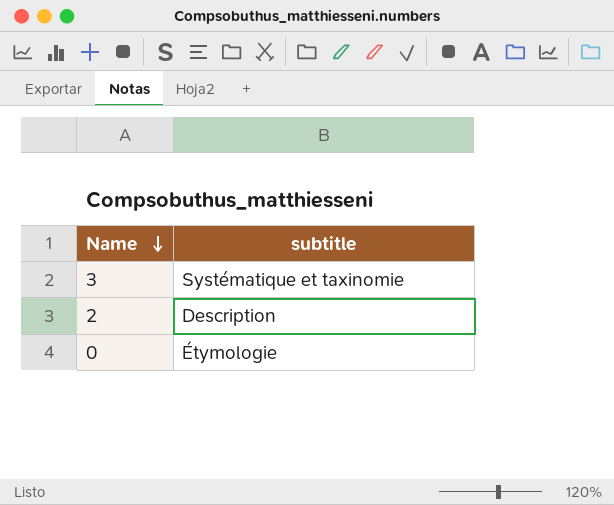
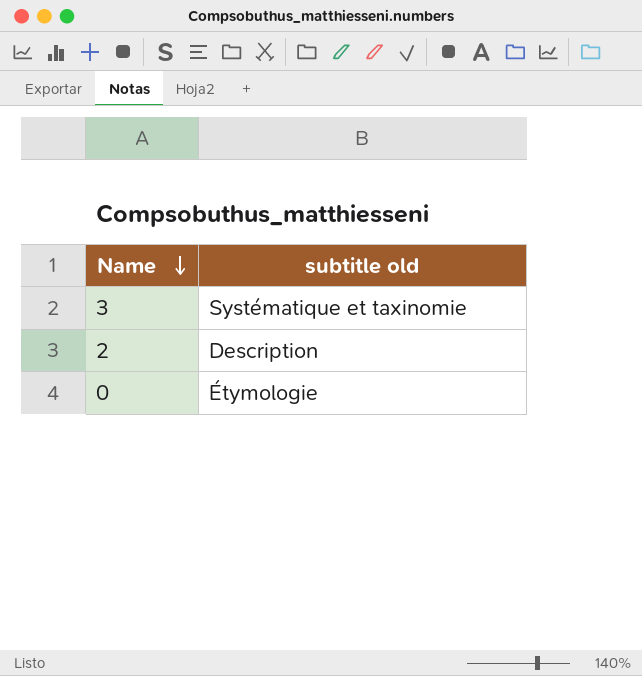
column name: subtitle -> subtitle old

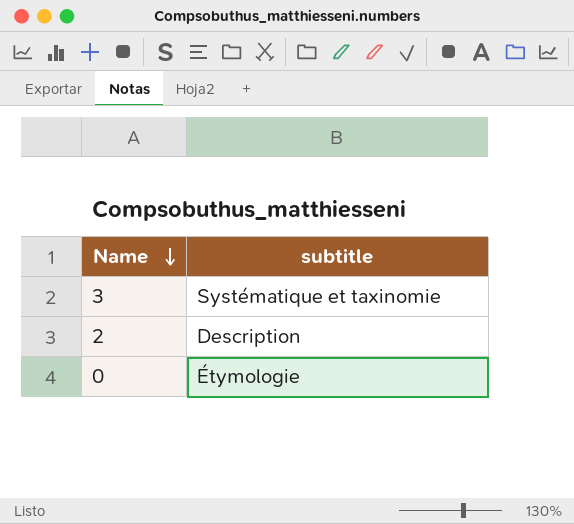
column name: subtitle old -> subtitle

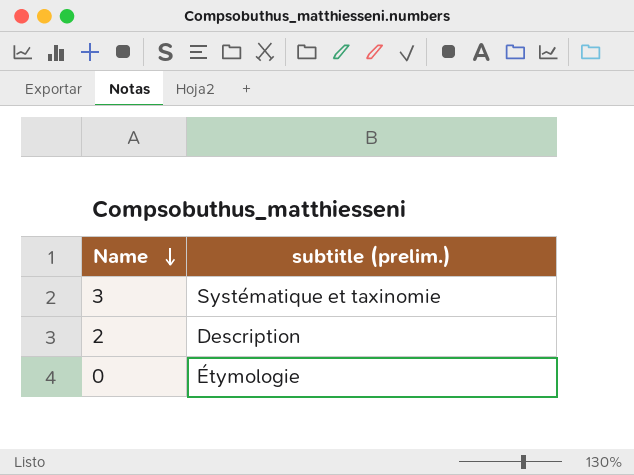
column name: subtitle -> subtitle (prelim.)

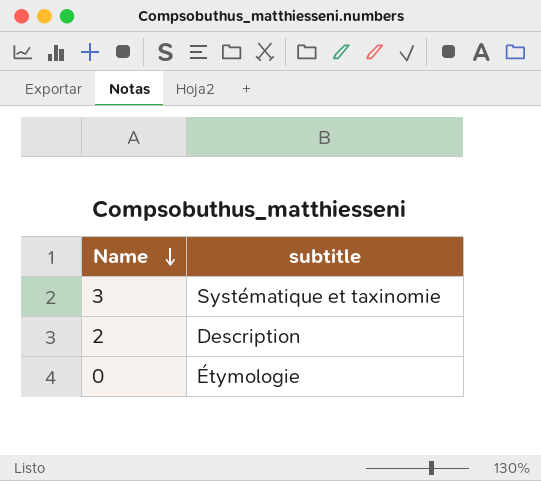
column name: subtitle (prelim.) -> subtitle

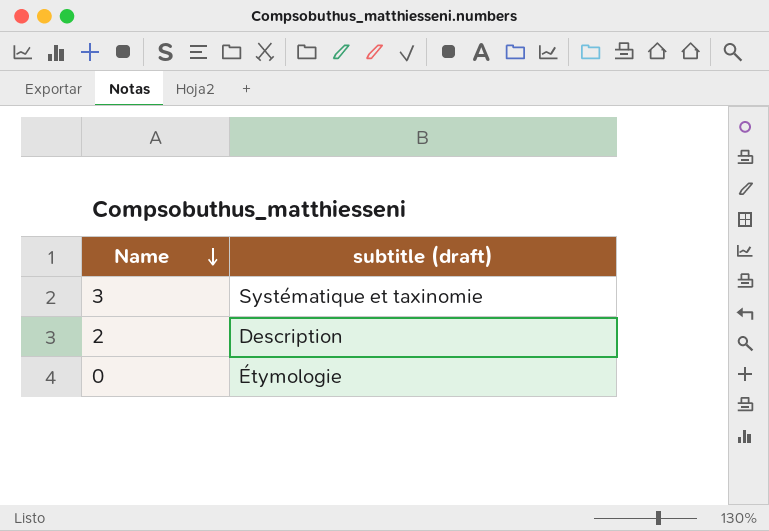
column name: subtitle -> subtitle (draft)

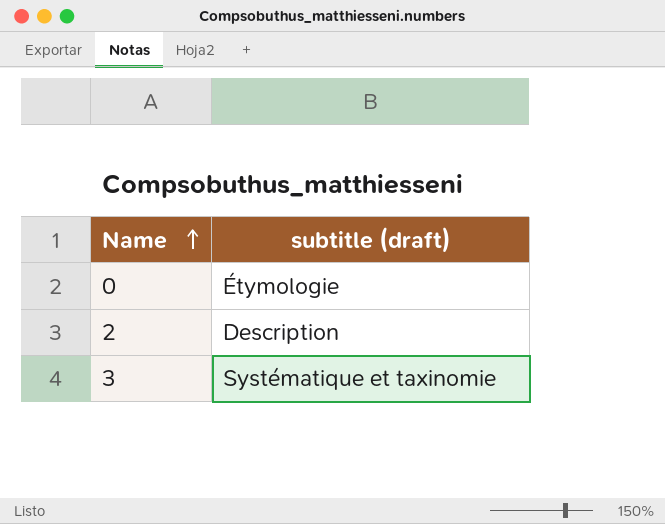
row order: Name descending -> Name ascending

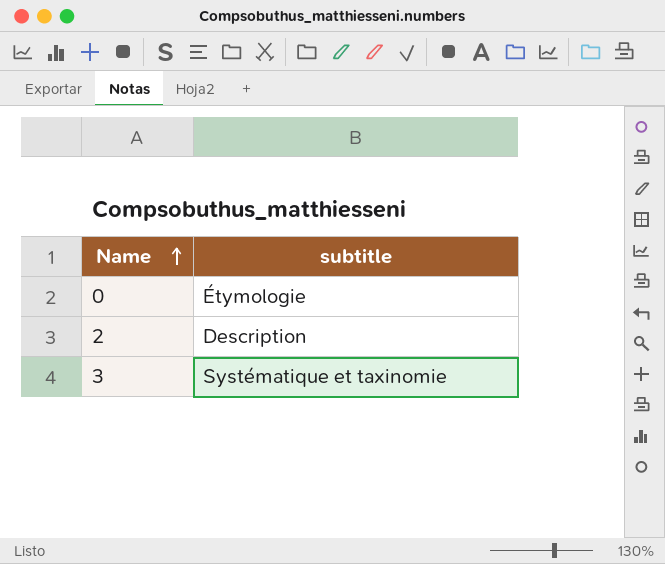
column name: subtitle (draft) -> subtitle

